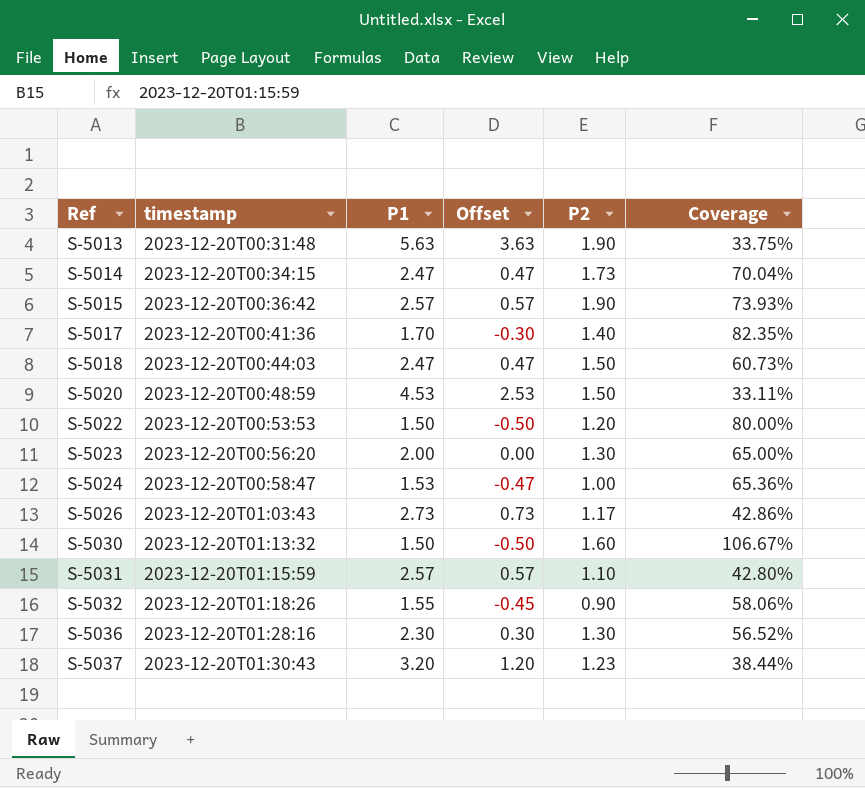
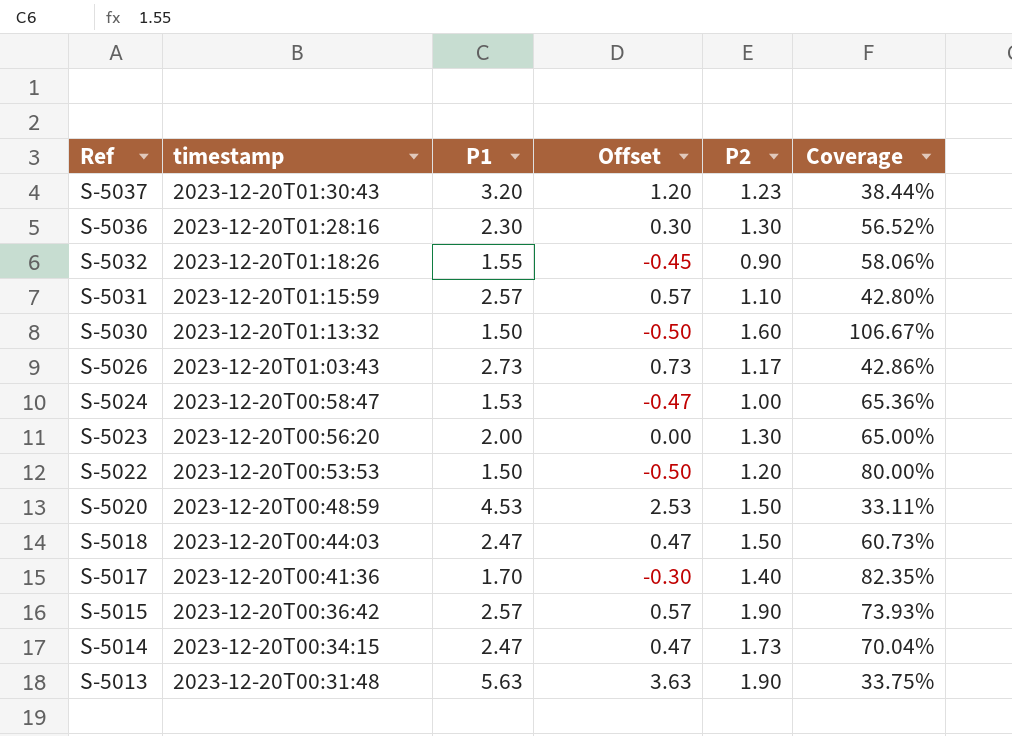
row order: Ref ascending -> Ref descending

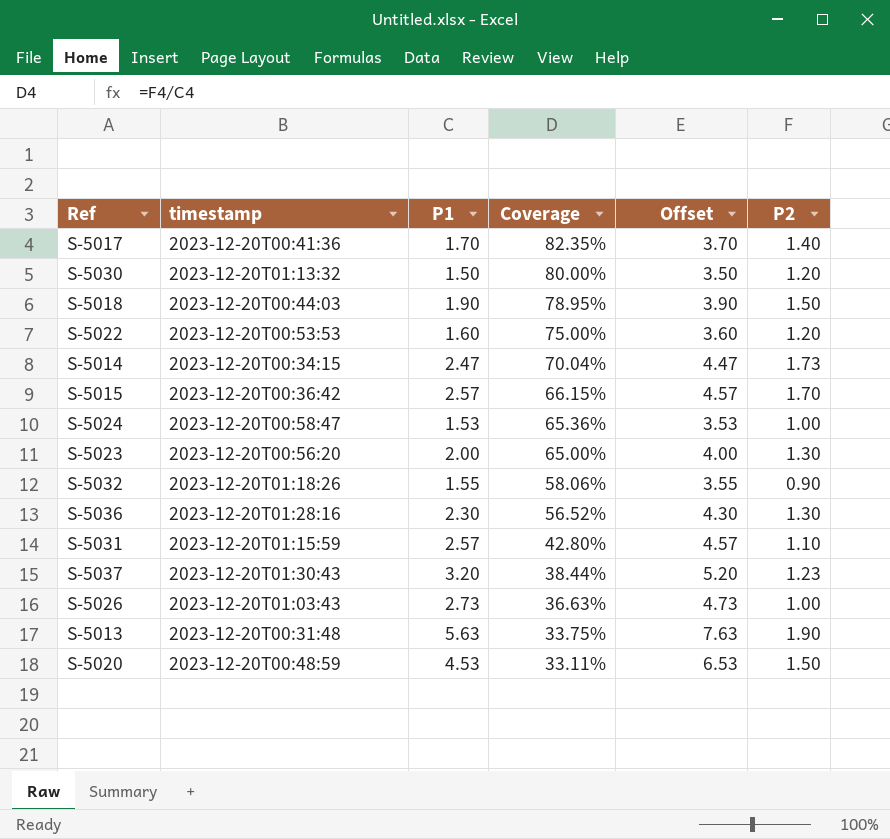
row order: Ref descending -> Coverage descending
column Coverage | position: 6 -> 4
column Offset | formula: [P1] - 2 -> [P1] + 2
S-5030 | Coverage: 106.67% -> 80.00%
S-5030 | P2: 1.60 -> 1.20
S-5018 | P1: 2.47 -> 1.90
S-5018 | Coverage: 60.73% -> 78.95%
S-5022 | P1: 1.50 -> 1.60
S-5022 | Coverage: 80.00% -> 75.00%
S-5015 | Coverage: 73.93% -> 66.15%
S-5015 | P2: 1.90 -> 1.70
S-5026 | Coverage: 42.86% -> 36.63%
S-5026 | P2: 1.17 -> 1.00

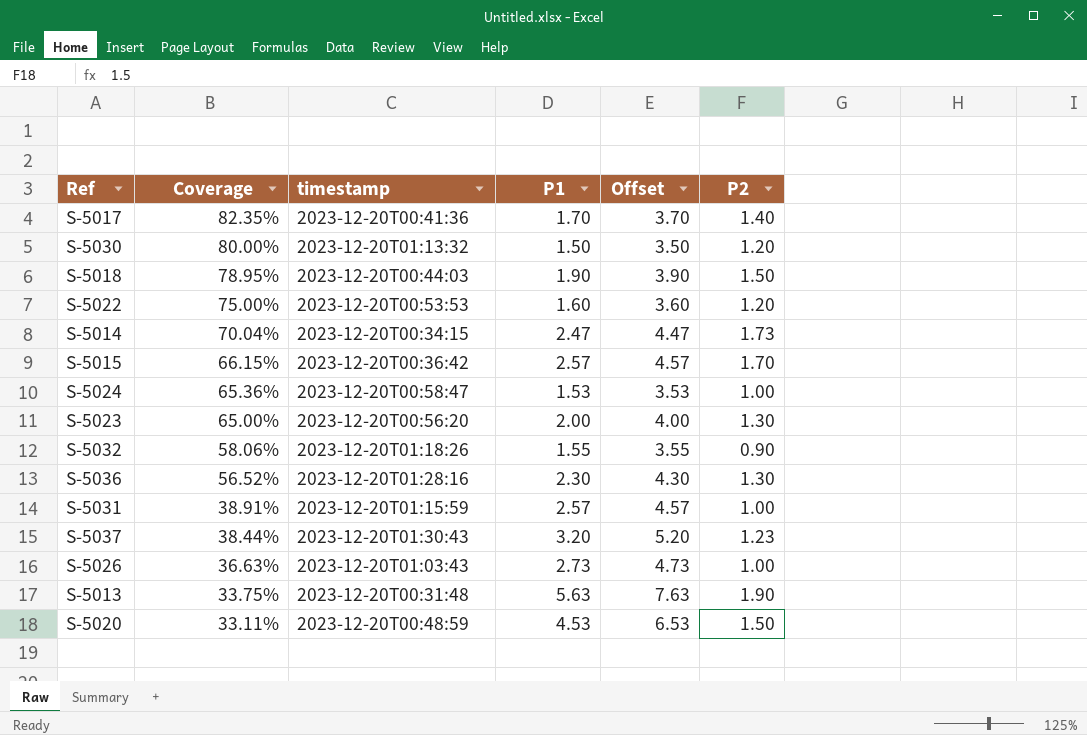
column Coverage | position: 4 -> 2
S-5031 | Coverage: 42.80% -> 38.91%
S-5031 | P2: 1.10 -> 1.00

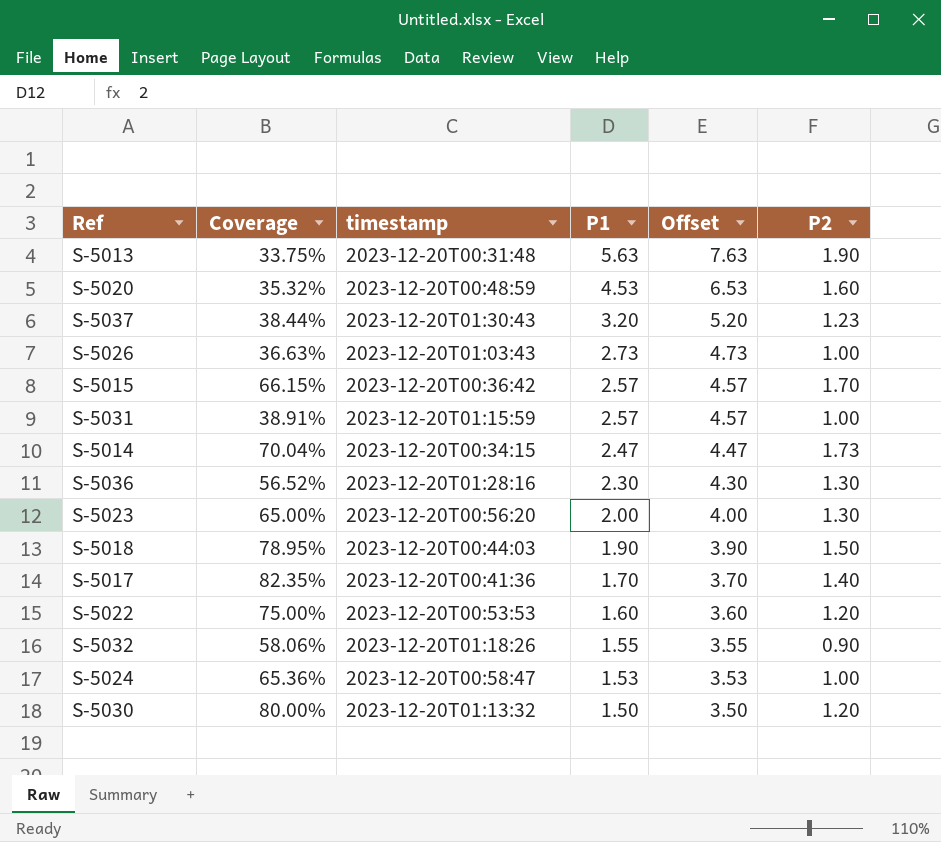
row order: Coverage descending -> P1 descending
S-5020 | Coverage: 33.11% -> 35.32%
S-5020 | P2: 1.50 -> 1.60

